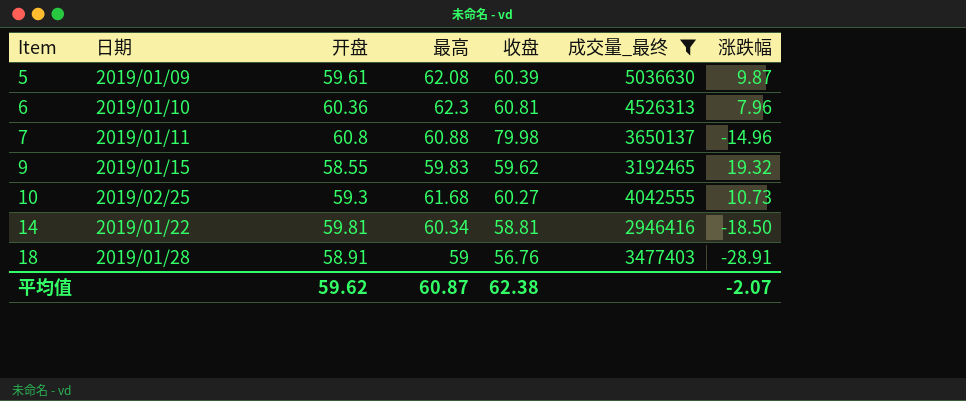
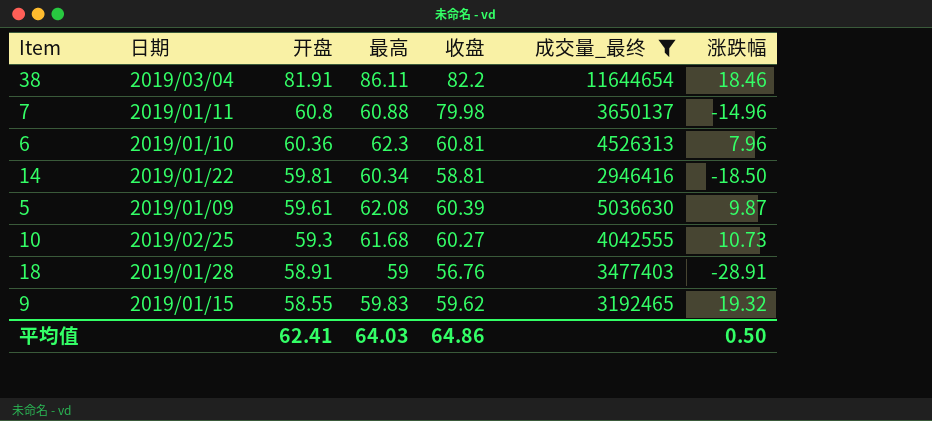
row order: Item ascending -> 开盘 descending
row 38: none -> 2019/03/04 | 81.91 | 86.11 | 82.2 | 11644654 | 18.46
平均值 | 开盘: 59.62 -> 62.41
平均值 | 最高: 60.87 -> 64.03
平均值 | 收盘: 62.38 -> 64.86
平均值 | 涨跌幅: -2.07 -> 0.50

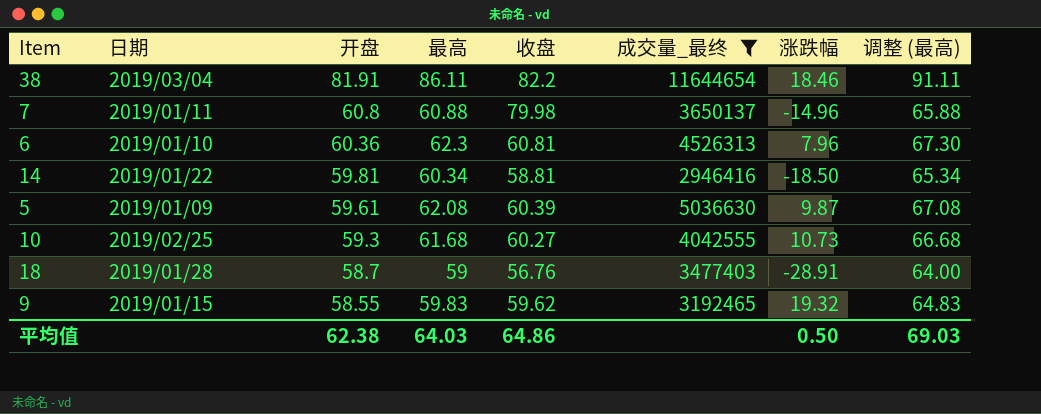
column 调整 (最高) | formula: none -> [最高] + 5
18 | 开盘: 58.91 -> 58.7
平均值 | 开盘: 62.41 -> 62.38

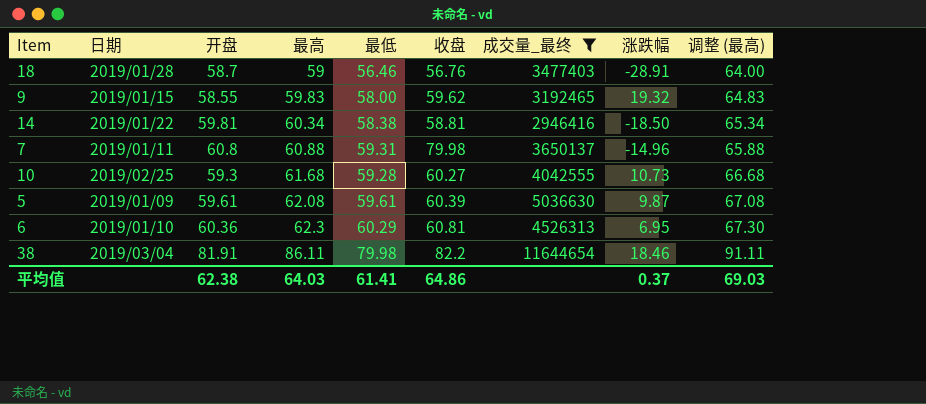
row order: 开盘 descending -> 最高 ascending
column 最低 | position: none -> 5
6 | 涨跌幅: 7.96 -> 6.95
平均值 | 涨跌幅: 0.50 -> 0.37

